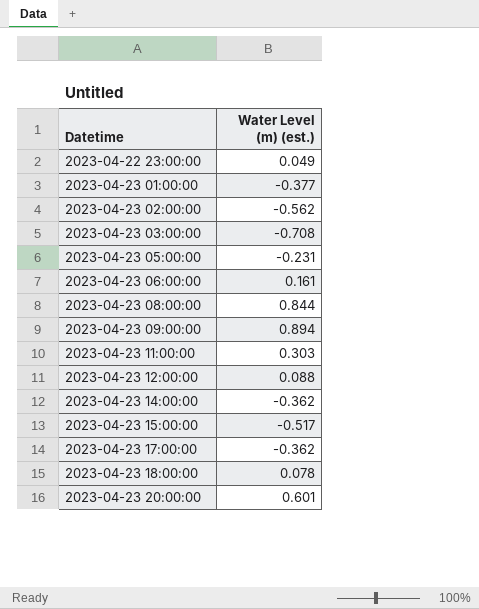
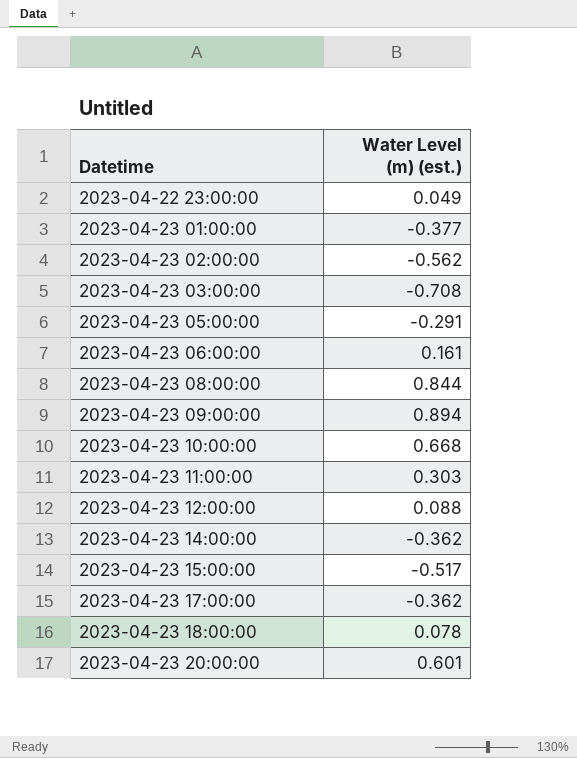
2023-04-23 05:00:00 | Water Level (m) (est.): -0.231 -> -0.291
row 2023-04-23 10:00:00: none -> 0.668

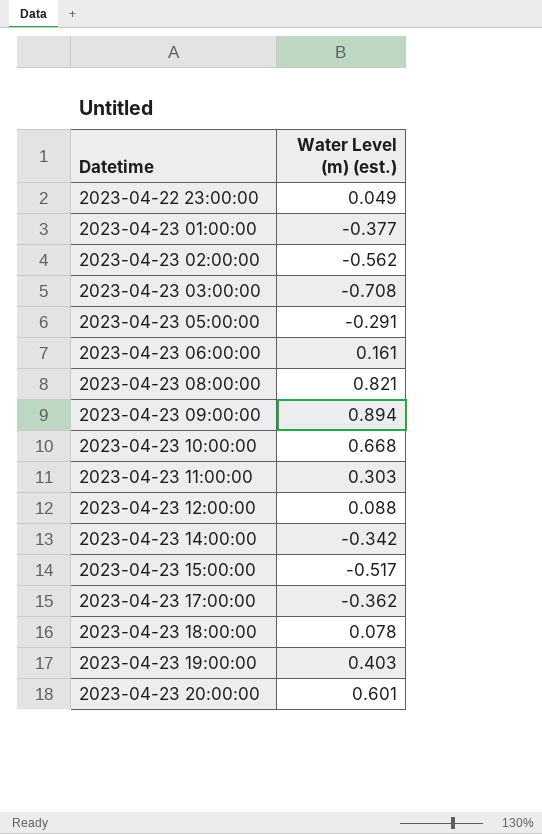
2023-04-23 08:00:00 | Water Level (m) (est.): 0.844 -> 0.821
2023-04-23 14:00:00 | Water Level (m) (est.): -0.362 -> -0.342
row 2023-04-23 19:00:00: none -> 0.403

